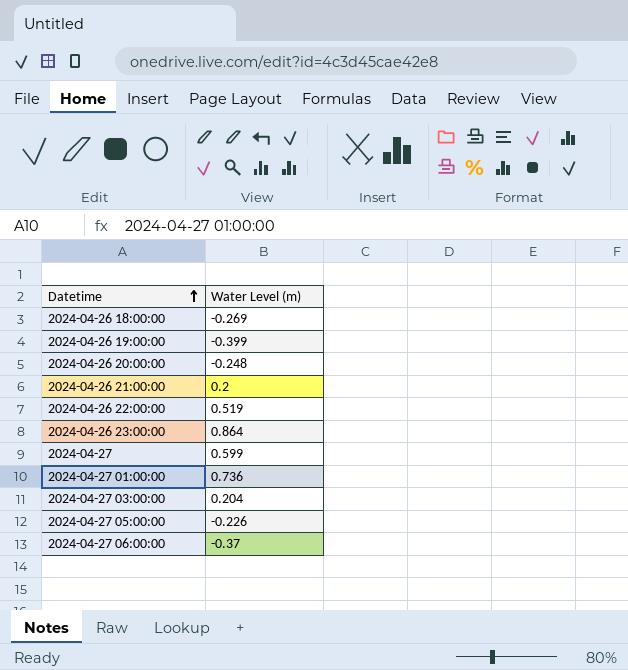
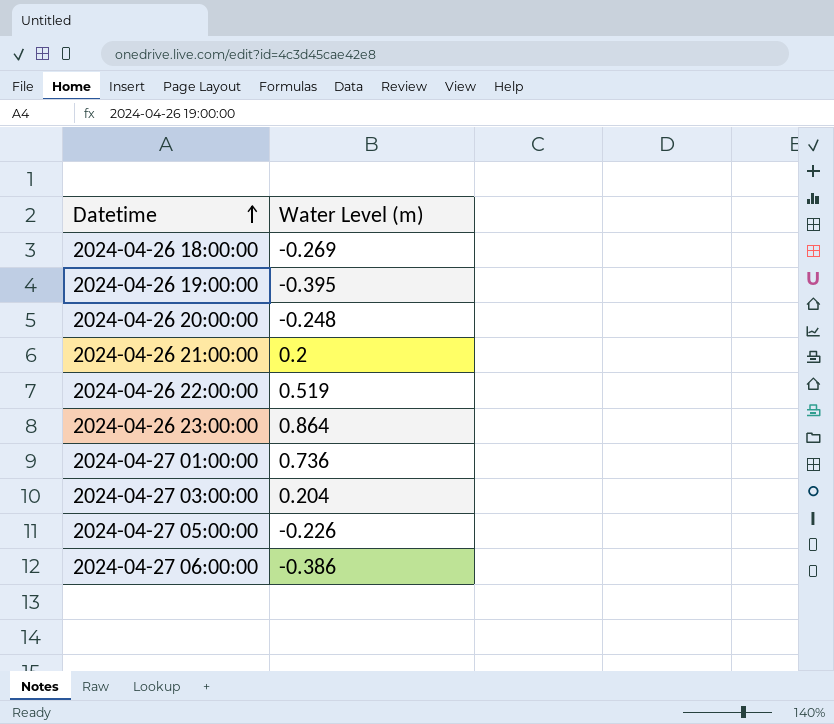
row 2024-04-27: 0.599 -> none
2024-04-26 19:00:00 | Water Level (m): -0.399 -> -0.395
2024-04-27 06:00:00 | Water Level (m): -0.37 -> -0.386

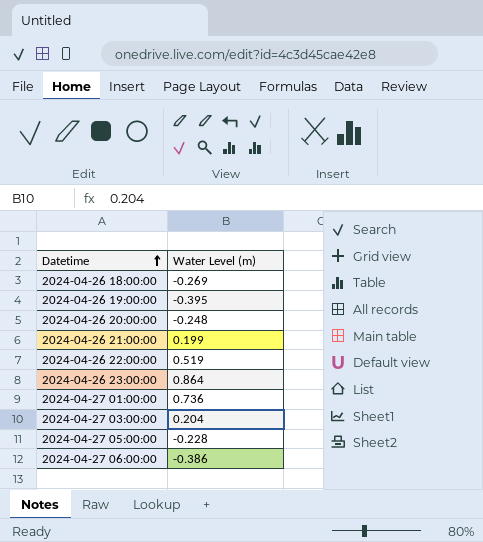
2024-04-26 21:00:00 | Water Level (m): 0.2 -> 0.199
2024-04-27 05:00:00 | Water Level (m): -0.226 -> -0.228

